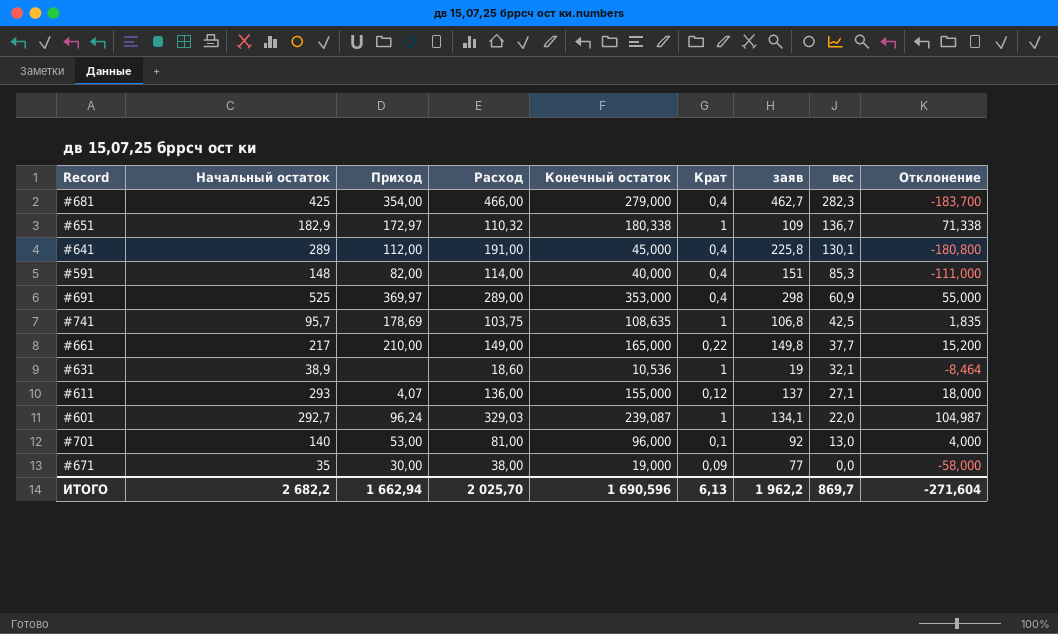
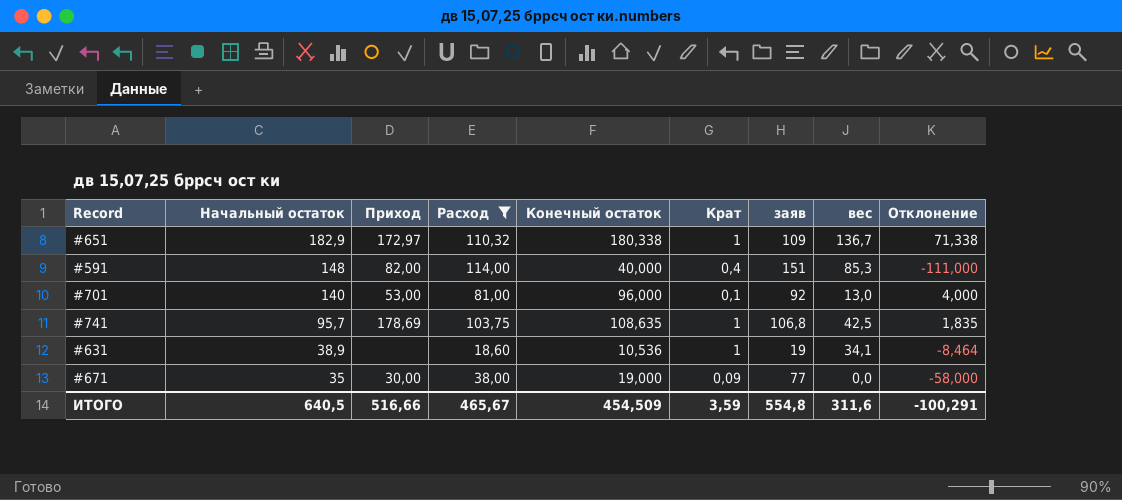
filter: none -> Расход <= 114,00
row order: вес descending -> Начальный остаток descending
#631 | вес: 32,1 -> 34,1
ИТОГО | Начальный остаток: 2 682,2 -> 640,5
ИТОГО | Приход: 1 662,94 -> 516,66
ИТОГО | Расход: 2 025,70 -> 465,67
ИТОГО | Конечный остаток: 1 690,596 -> 454,509
ИТОГО | Крат: 6,13 -> 3,59
ИТОГО | заяв: 1 962,2 -> 554,8
ИТОГО | вес: 869,7 -> 311,6
ИТОГО | Отклонение: -271,604 -> -100,291

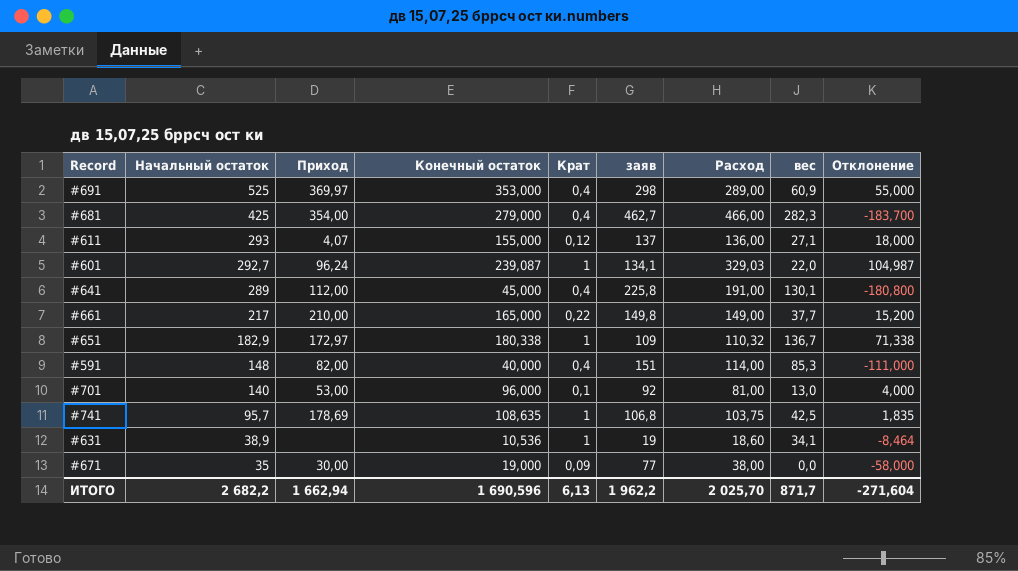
filter: Расход <= 114,00 -> none
column Расход | position: 4 -> 7
ИТОГО | Начальный остаток: 640,5 -> 2 682,2
ИТОГО | Приход: 516,66 -> 1 662,94
ИТОГО | Конечный остаток: 454,509 -> 1 690,596
ИТОГО | Крат: 3,59 -> 6,13
ИТОГО | заяв: 554,8 -> 1 962,2
ИТОГО | Расход: 465,67 -> 2 025,70
ИТОГО | вес: 311,6 -> 871,7
ИТОГО | Отклонение: -100,291 -> -271,604

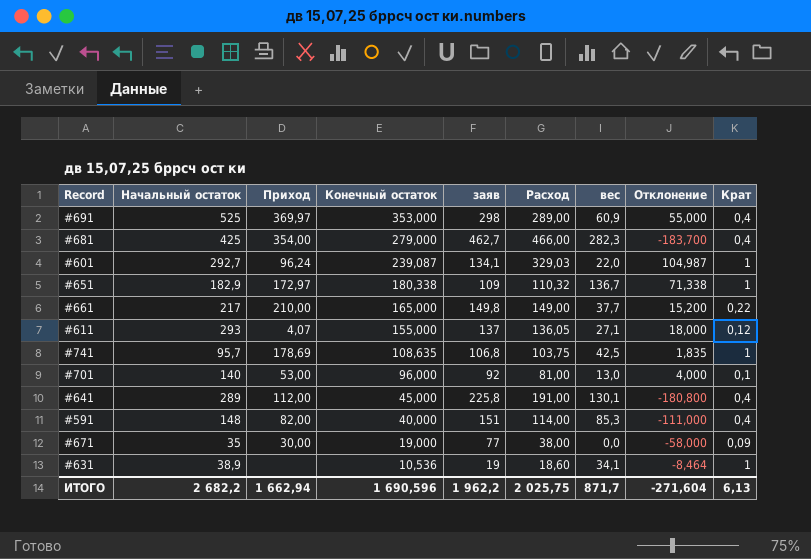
row order: Начальный остаток descending -> Конечный остаток descending
column Крат | position: 5 -> 9
#611 | Расход: 136,00 -> 136,05
ИТОГО | Расход: 2 025,70 -> 2 025,75

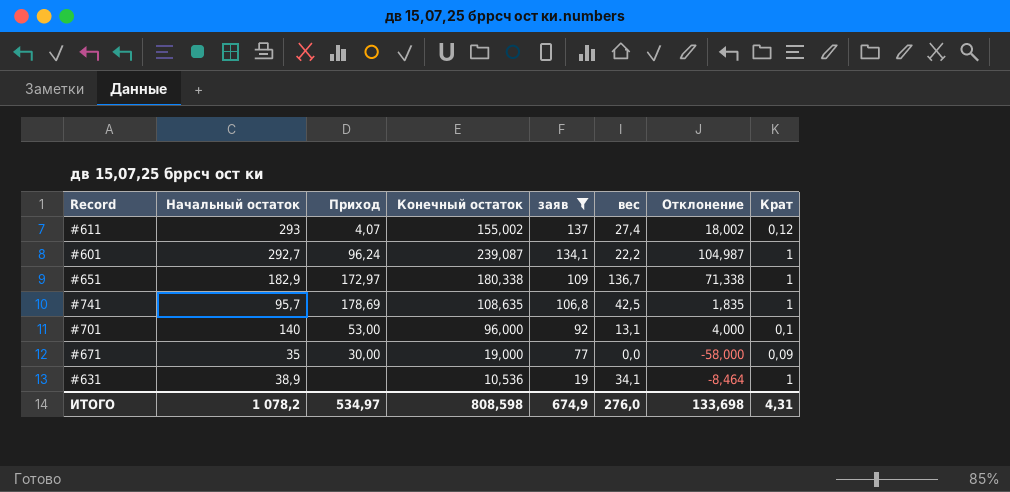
filter: none -> заяв <= 137
row order: Конечный остаток descending -> заяв descending
column Расход | position: 6 -> none
#611 | Конечный остаток: 155,000 -> 155,002
#611 | вес: 27,1 -> 27,4
#611 | Отклонение: 18,000 -> 18,002
#601 | вес: 22,0 -> 22,2
#701 | вес: 13,0 -> 13,1
ИТОГО | Начальный остаток: 2 682,2 -> 1 078,2
ИТОГО | Приход: 1 662,94 -> 534,97
ИТОГО | Конечный остаток: 1 690,596 -> 808,598
ИТОГО | заяв: 1 962,2 -> 674,9
ИТОГО | вес: 871,7 -> 276,0
ИТОГО | Отклонение: -271,604 -> 133,698
ИТОГО | Крат: 6,13 -> 4,31

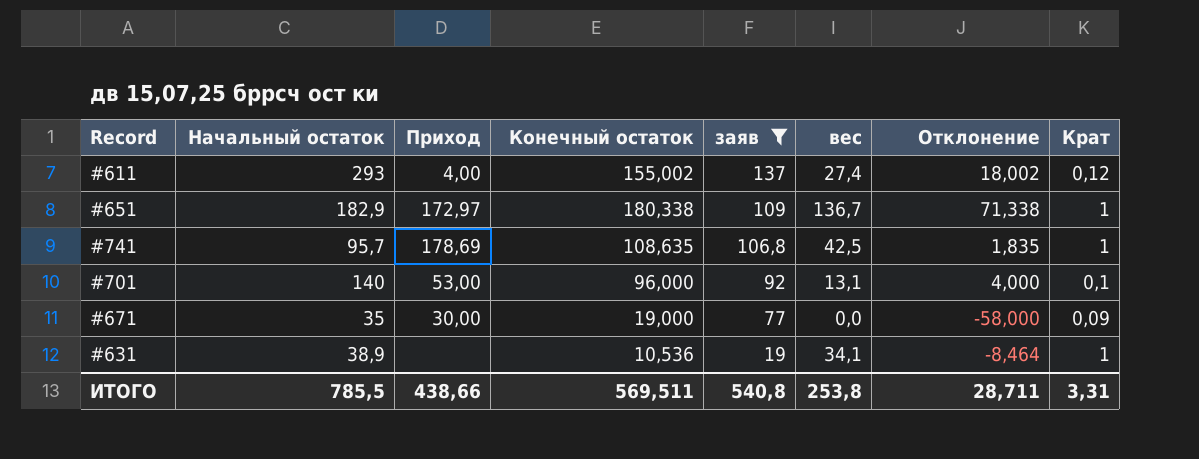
row #601: 292,7 | 96,24 | 239,087 | 134,1 | 22,2 | 104,987 | 1 -> none
#611 | Приход: 4,07 -> 4,00
ИТОГО | Начальный остаток: 1 078,2 -> 785,5
ИТОГО | Приход: 534,97 -> 438,66
ИТОГО | Конечный остаток: 808,598 -> 569,511
ИТОГО | заяв: 674,9 -> 540,8
ИТОГО | вес: 276,0 -> 253,8
ИТОГО | Отклонение: 133,698 -> 28,711
ИТОГО | Крат: 4,31 -> 3,31

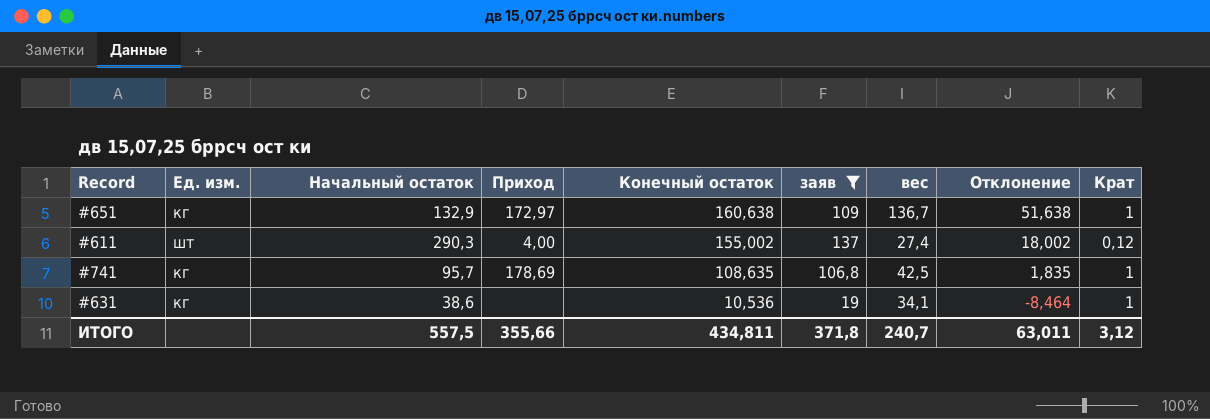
row order: заяв descending -> Конечный остаток descending
column Ед. изм. | position: none -> 2
row #701: 140 | 53,00 | 96,000 | 92 | 13,1 | 4,000 | 0,1 -> none
row #671: 35 | 30,00 | 19,000 | 77 | 0,0 | -58,000 | 0,09 -> none
#651 | Начальный остаток: 182,9 -> 132,9
#651 | Конечный остаток: 180,338 -> 160,638
#651 | Отклонение: 71,338 -> 51,638
#611 | Начальный остаток: 293 -> 290,3
#631 | Начальный остаток: 38,9 -> 38,6
ИТОГО | Начальный остаток: 785,5 -> 557,5
ИТОГО | Приход: 438,66 -> 355,66
ИТОГО | Конечный остаток: 569,511 -> 434,811
ИТОГО | заяв: 540,8 -> 371,8
ИТОГО | вес: 253,8 -> 240,7
ИТОГО | Отклонение: 28,711 -> 63,011
ИТОГО | Крат: 3,31 -> 3,12

